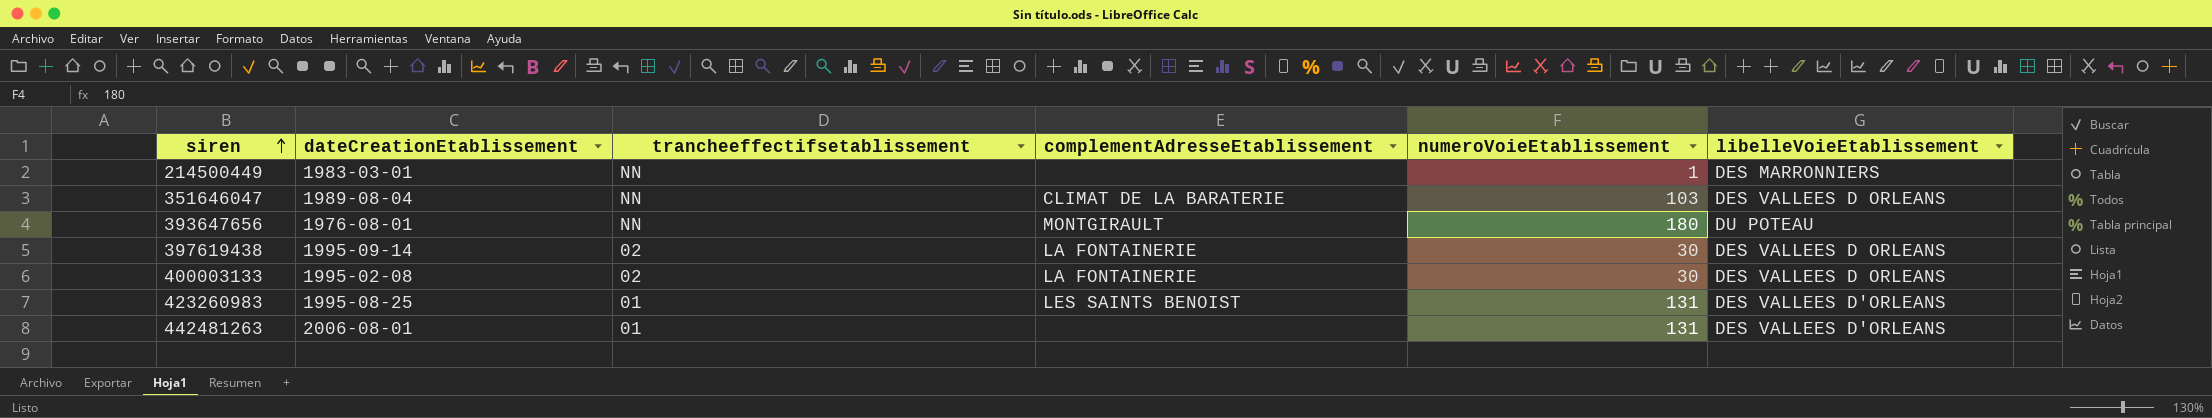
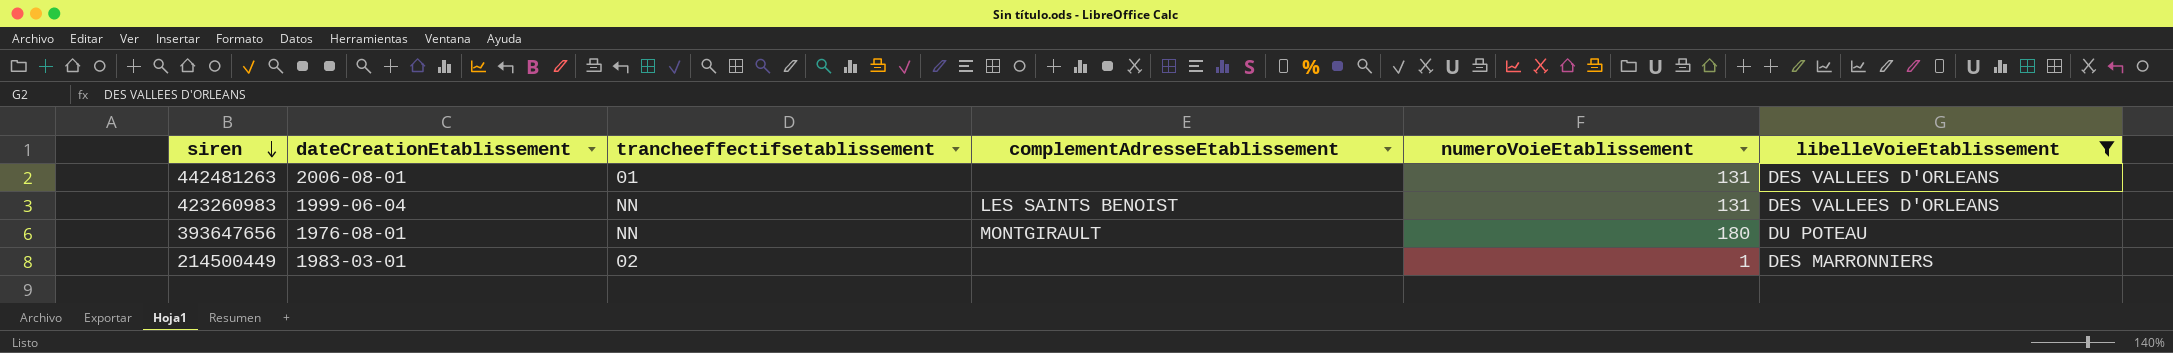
filter: none -> libelleVoieEtablissement != DES VALLEES D ORLEANS
row order: siren ascending -> siren descending
423260983 | dateCreationEtablissement: 1995-08-25 -> 1999-06-04
423260983 | trancheeffectifsetablissement: 01 -> NN
214500449 | trancheeffectifsetablissement: NN -> 02

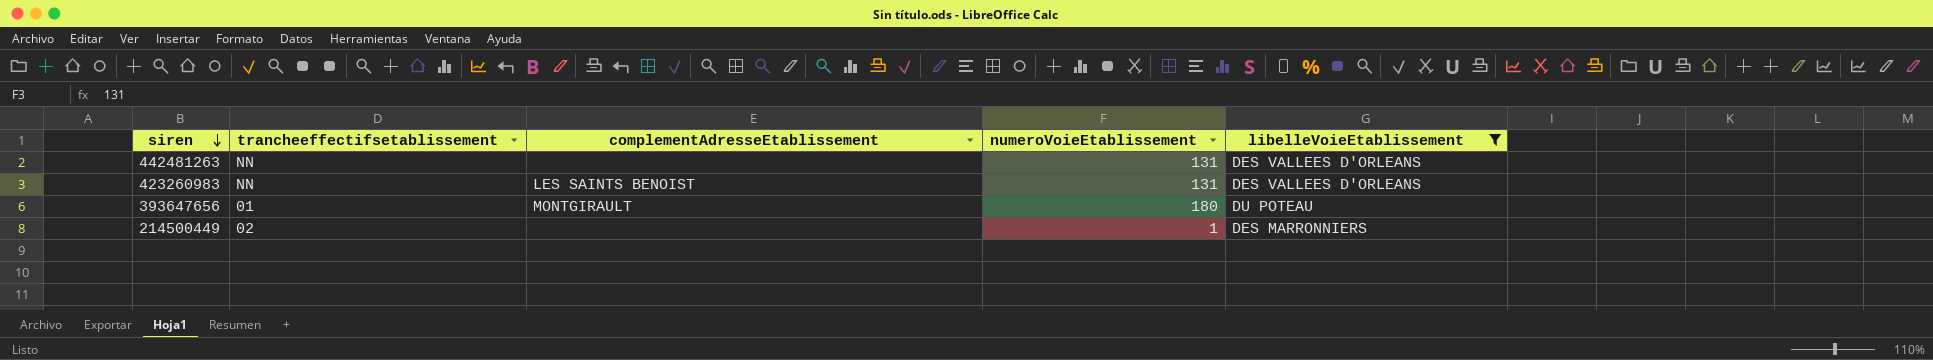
column dateCreationEtablissement | position: 2 -> none
442481263 | trancheeffectifsetablissement: 01 -> NN
393647656 | trancheeffectifsetablissement: NN -> 01

